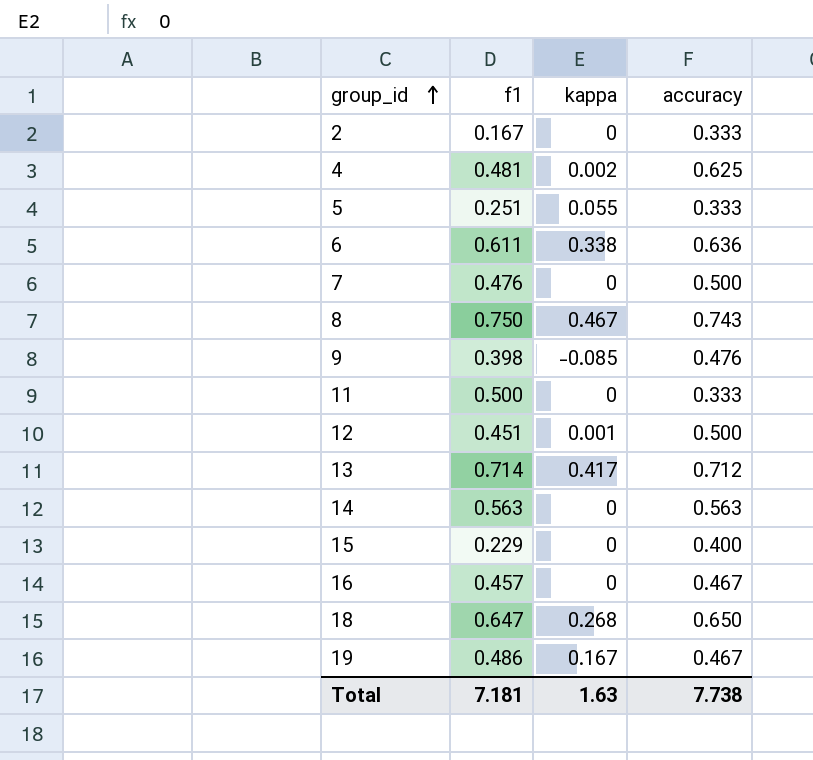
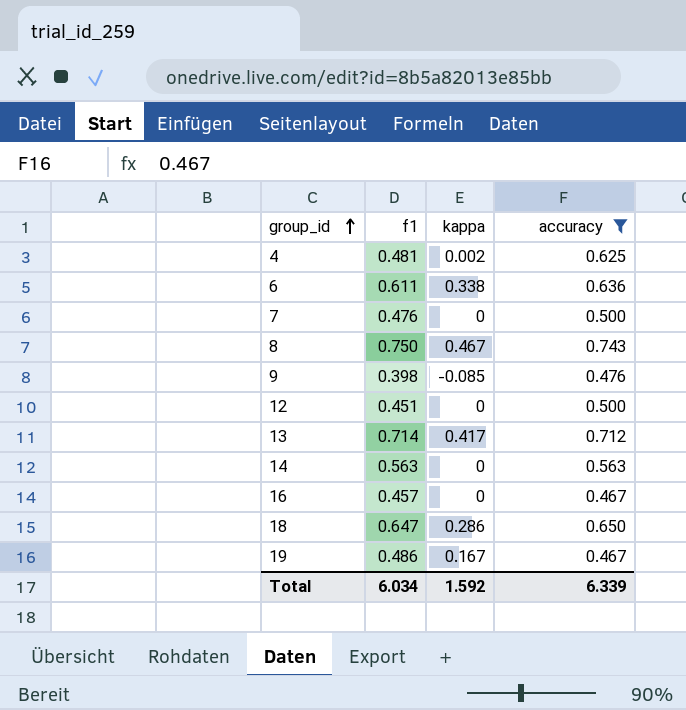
filter: none -> accuracy >= 0.467
12 | kappa: 0.001 -> 0
18 | kappa: 0.268 -> 0.286
Total | f1: 7.181 -> 6.034
Total | kappa: 1.63 -> 1.592
Total | accuracy: 7.738 -> 6.339

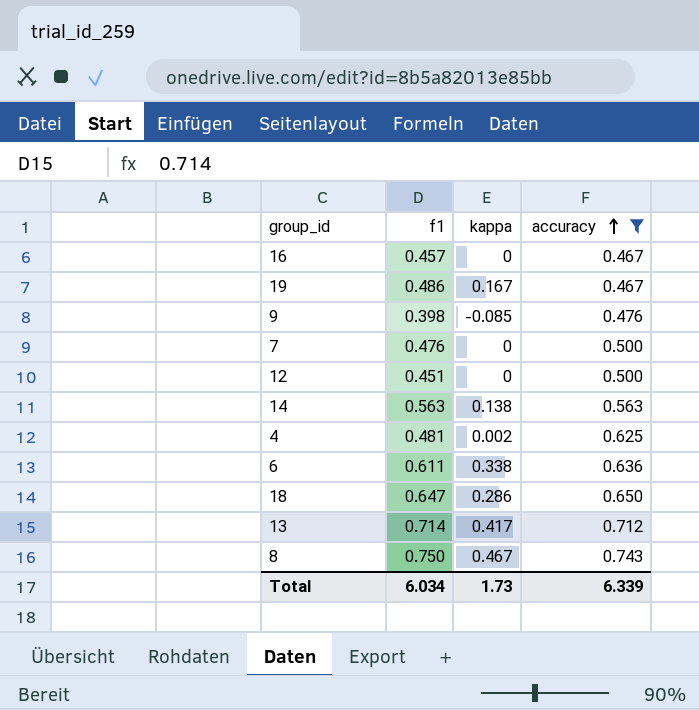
row order: group_id ascending -> accuracy ascending
14 | kappa: 0 -> 0.138
Total | kappa: 1.592 -> 1.73

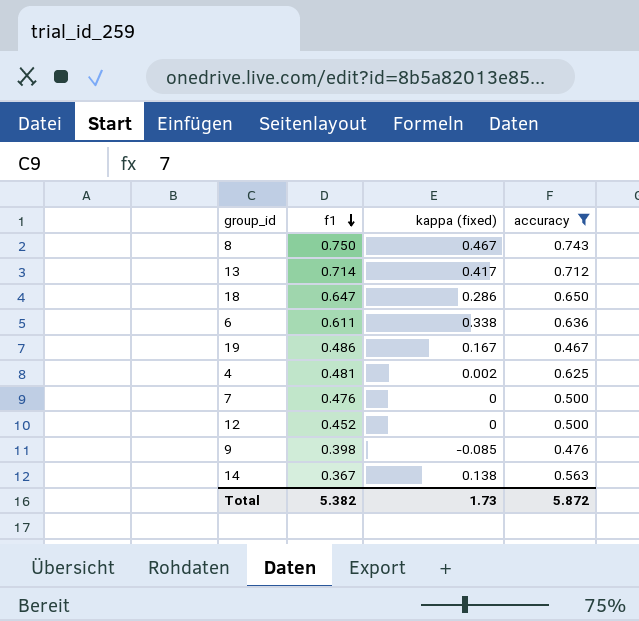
row order: accuracy ascending -> f1 descending
column name: kappa -> kappa (fixed)
row 16: 0.457 | 0 | 0.467 -> none
12 | f1: 0.451 -> 0.452
14 | f1: 0.563 -> 0.367
Total | f1: 6.034 -> 5.382
Total | accuracy: 6.339 -> 5.872

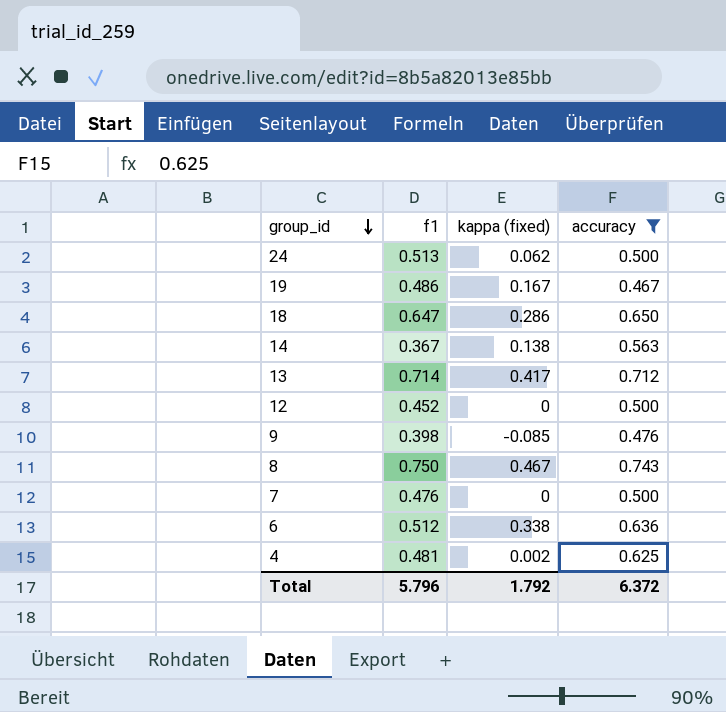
row order: f1 descending -> group_id descending
row 24: none -> 0.513 | 0.062 | 0.500
6 | f1: 0.611 -> 0.512
Total | f1: 5.382 -> 5.796
Total | kappa (fixed): 1.73 -> 1.792
Total | accuracy: 5.872 -> 6.372

